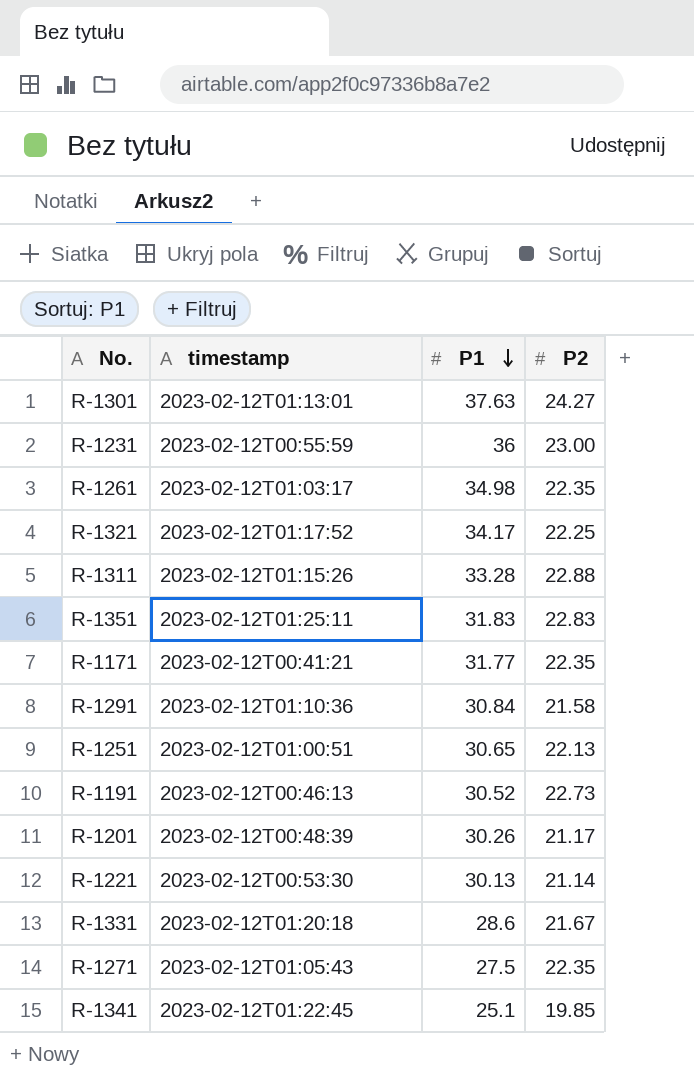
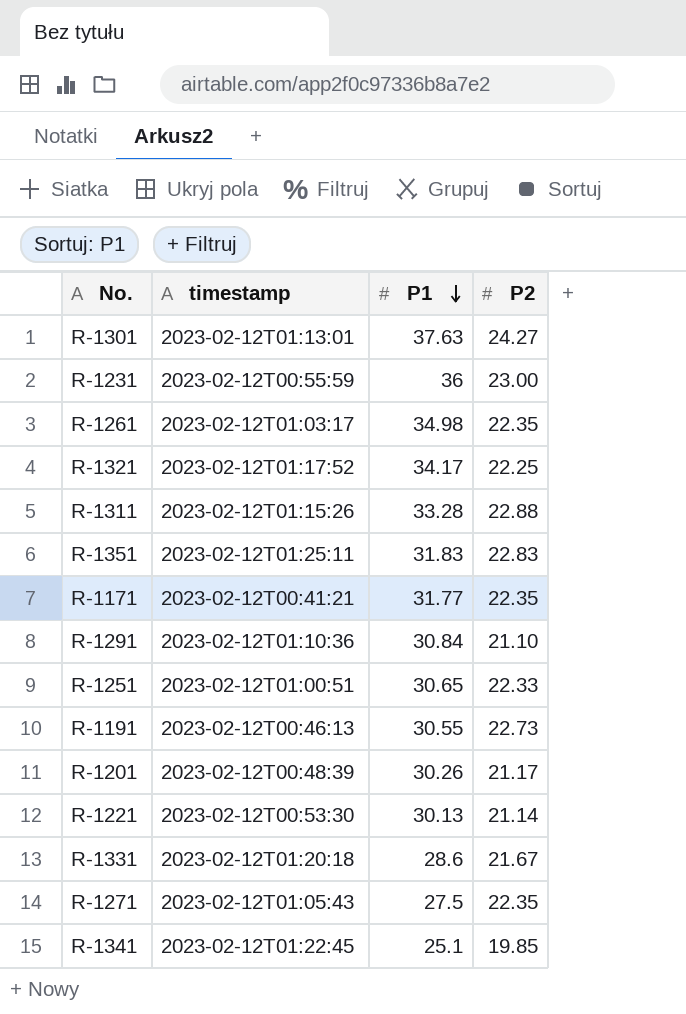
R-1291 | P2: 21.58 -> 21.10
R-1251 | P2: 22.13 -> 22.33
R-1191 | P1: 30.52 -> 30.55

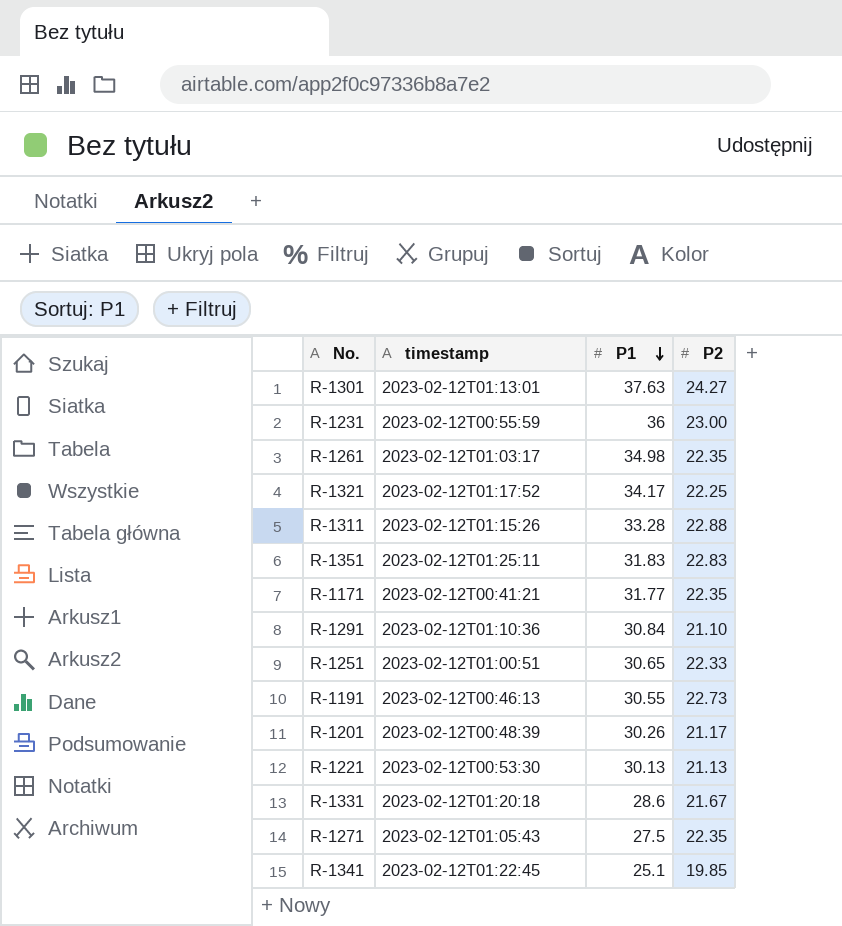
R-1221 | P2: 21.14 -> 21.13

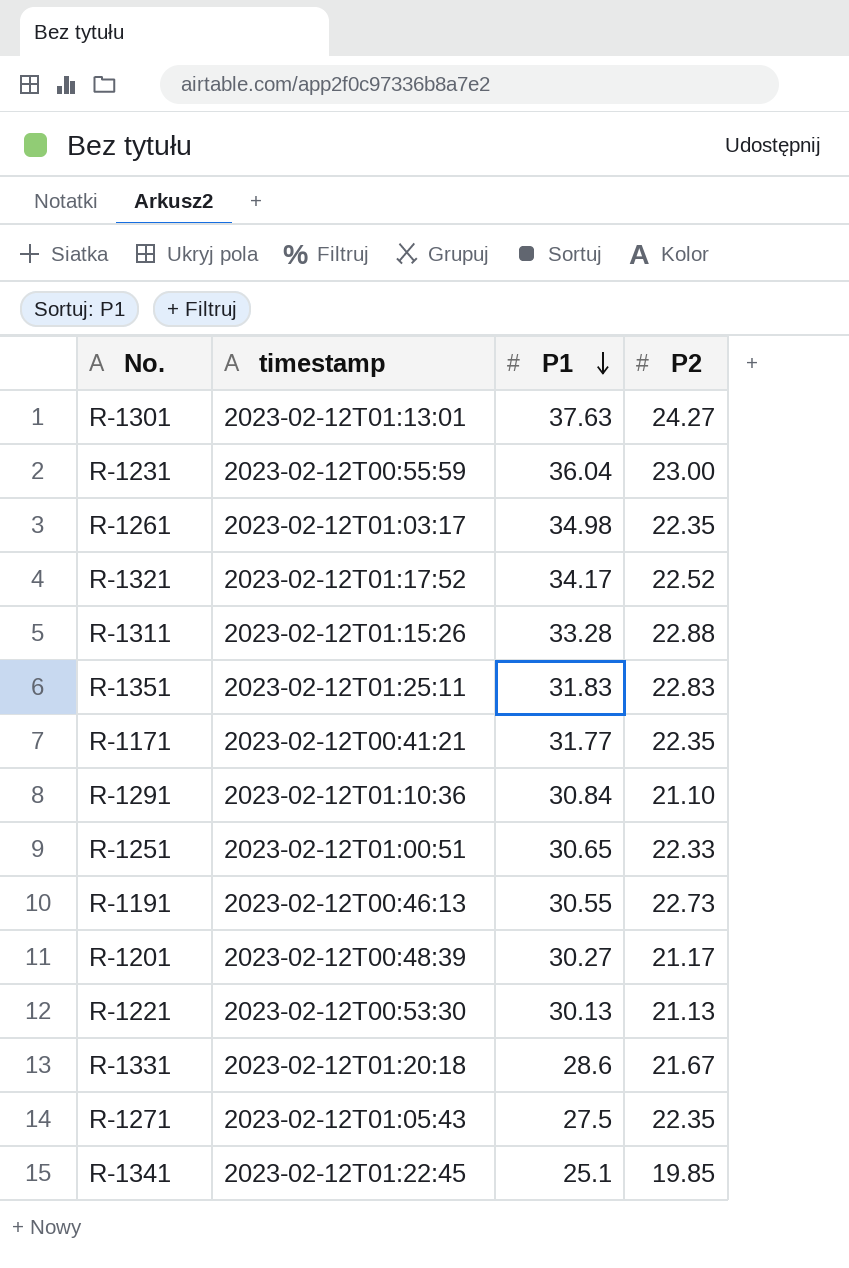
R-1231 | P1: 36 -> 36.04
R-1321 | P2: 22.25 -> 22.52
R-1201 | P1: 30.26 -> 30.27

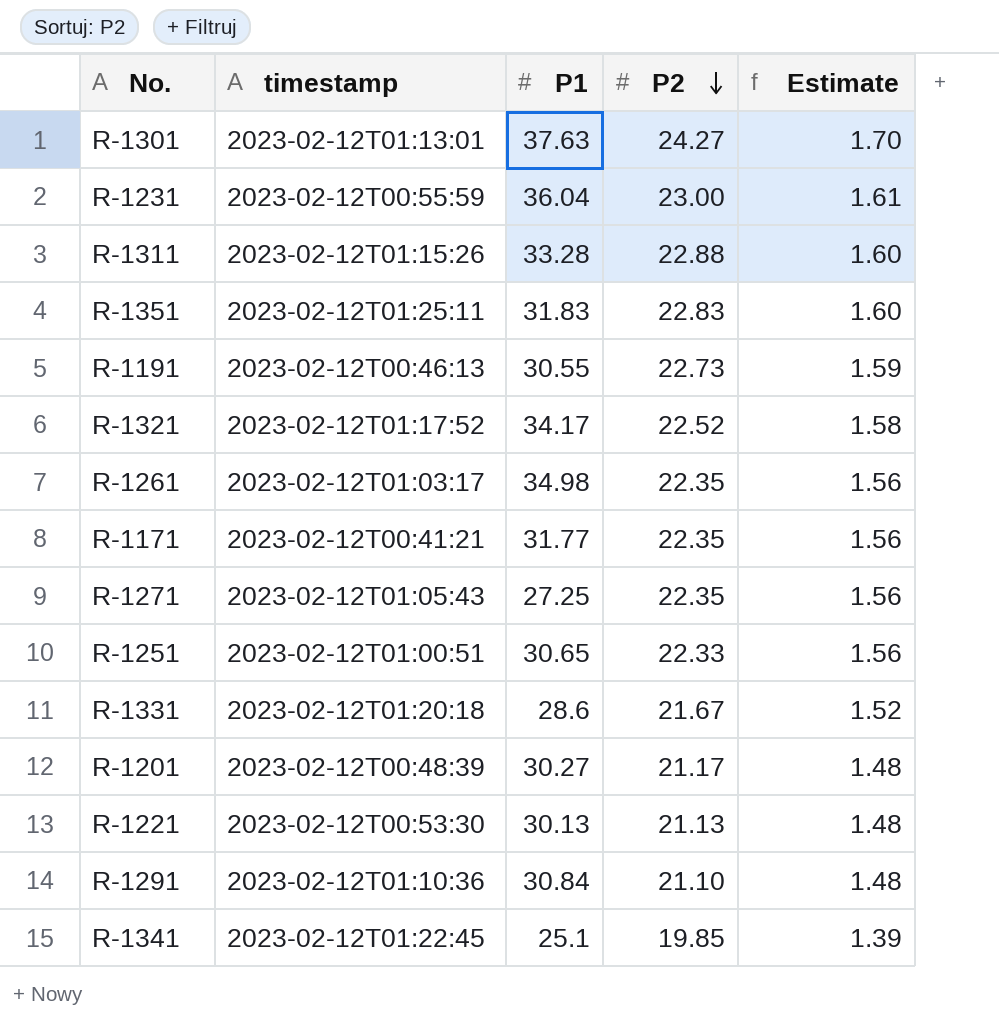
row order: P1 descending -> P2 descending
column Estimate | formula: none -> [P2] * 0.07
R-1271 | P1: 27.5 -> 27.25

